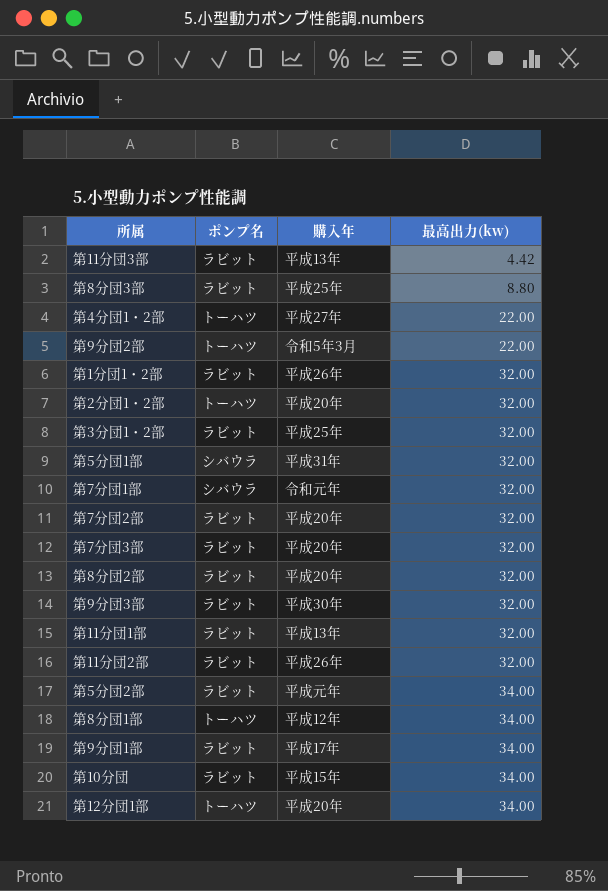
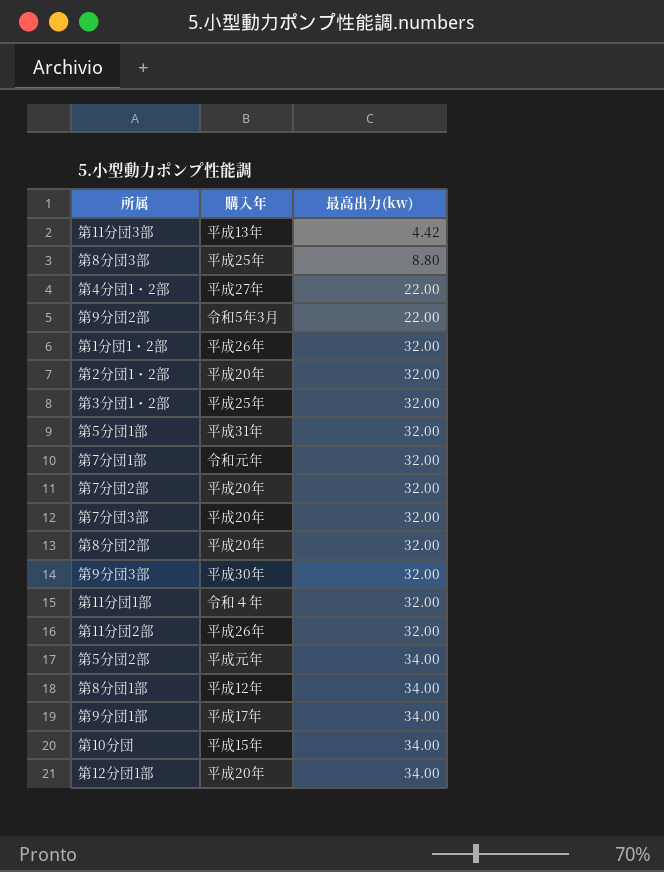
column ポンプ名 | position: 2 -> none
第11分団1部 | 購入年: 平成13年 -> 令和４年

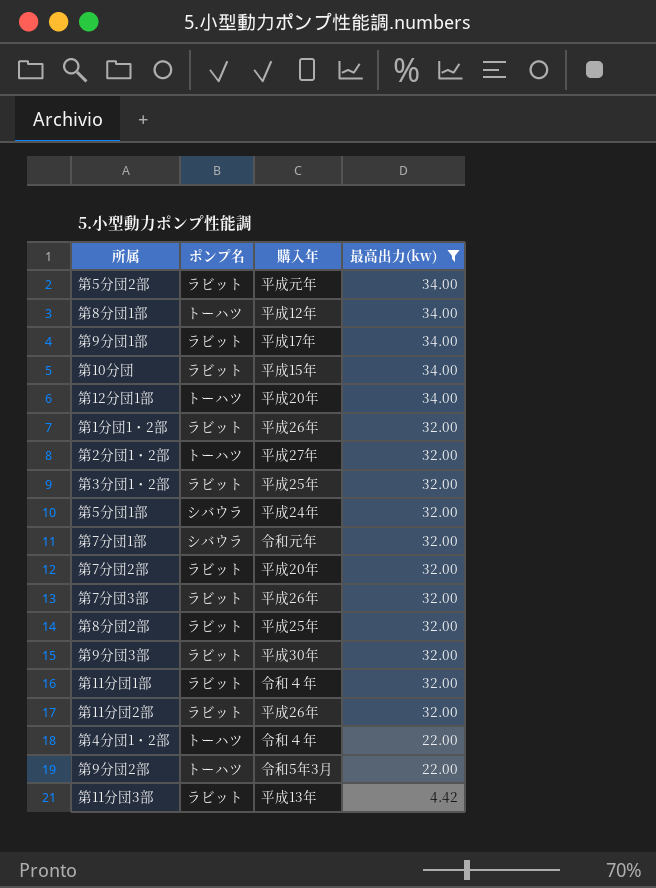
filter: none -> 最高出力(kw) != 8.80
row order: 最高出力(kw) ascending -> 最高出力(kw) descending
column ポンプ名 | position: none -> 2
第2分団1・2部 | 購入年: 平成20年 -> 平成27年
第5分団1部 | 購入年: 平成31年 -> 平成24年
第7分団3部 | 購入年: 平成20年 -> 平成26年
第8分団2部 | 購入年: 平成20年 -> 平成25年
第4分団1・2部 | 購入年: 平成27年 -> 令和４年

